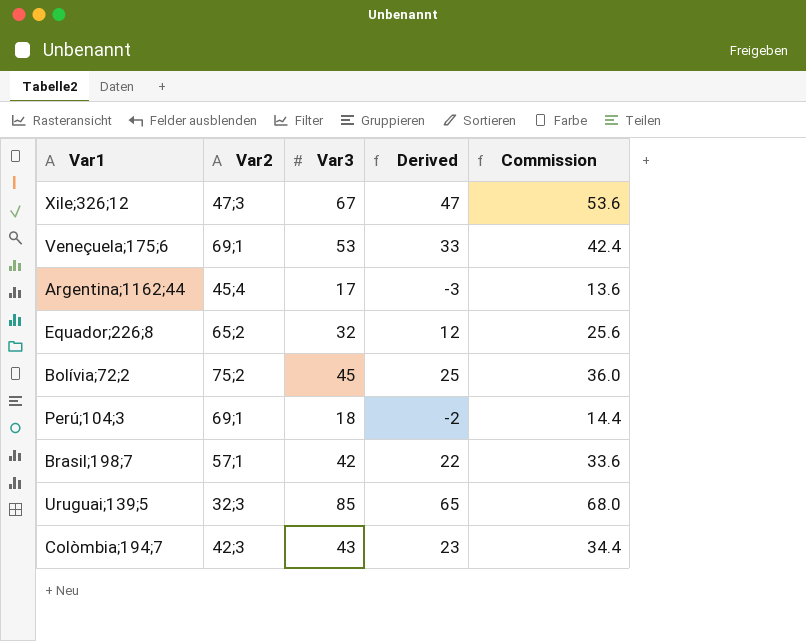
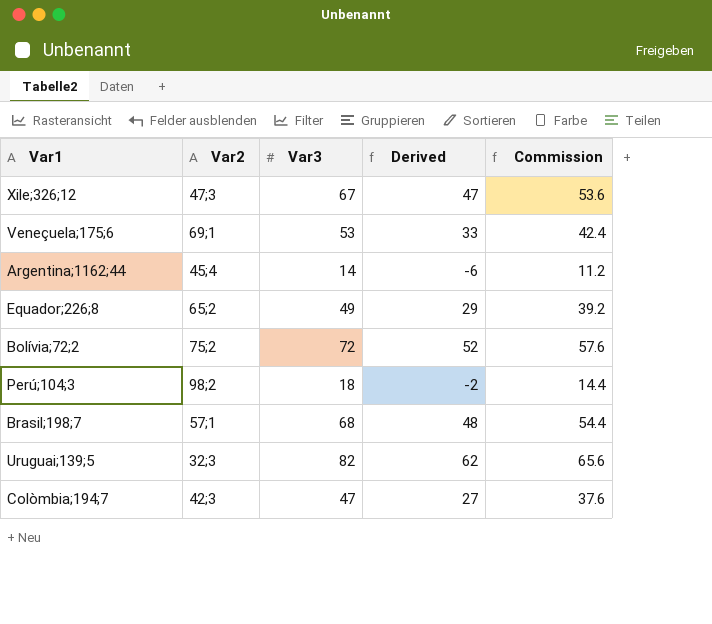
Argentina;1162;44 | Var3: 17 -> 14
Argentina;1162;44 | Derived: -3 -> -6
Argentina;1162;44 | Commission: 13.6 -> 11.2
Equador;226;8 | Var3: 32 -> 49
Equador;226;8 | Derived: 12 -> 29
Equador;226;8 | Commission: 25.6 -> 39.2
Bolívia;72;2 | Var3: 45 -> 72
Bolívia;72;2 | Derived: 25 -> 52
Bolívia;72;2 | Commission: 36.0 -> 57.6
Perú;104;3 | Var2: 69;1 -> 98;2
Brasil;198;7 | Var3: 42 -> 68
Brasil;198;7 | Derived: 22 -> 48
Brasil;198;7 | Commission: 33.6 -> 54.4
Uruguai;139;5 | Var3: 85 -> 82
Uruguai;139;5 | Derived: 65 -> 62
Uruguai;139;5 | Commission: 68.0 -> 65.6
Colòmbia;194;7 | Var3: 43 -> 47
Colòmbia;194;7 | Derived: 23 -> 27
Colòmbia;194;7 | Commission: 34.4 -> 37.6

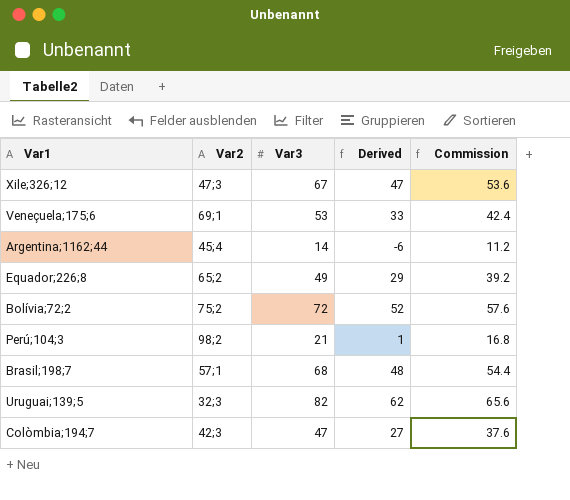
Perú;104;3 | Var3: 18 -> 21
Perú;104;3 | Derived: -2 -> 1
Perú;104;3 | Commission: 14.4 -> 16.8

